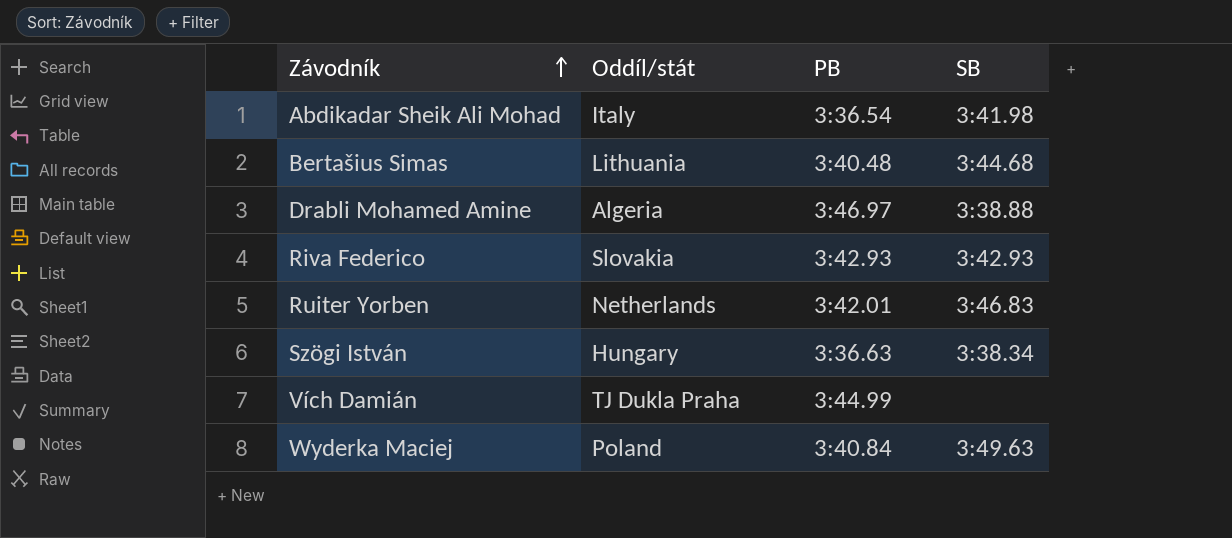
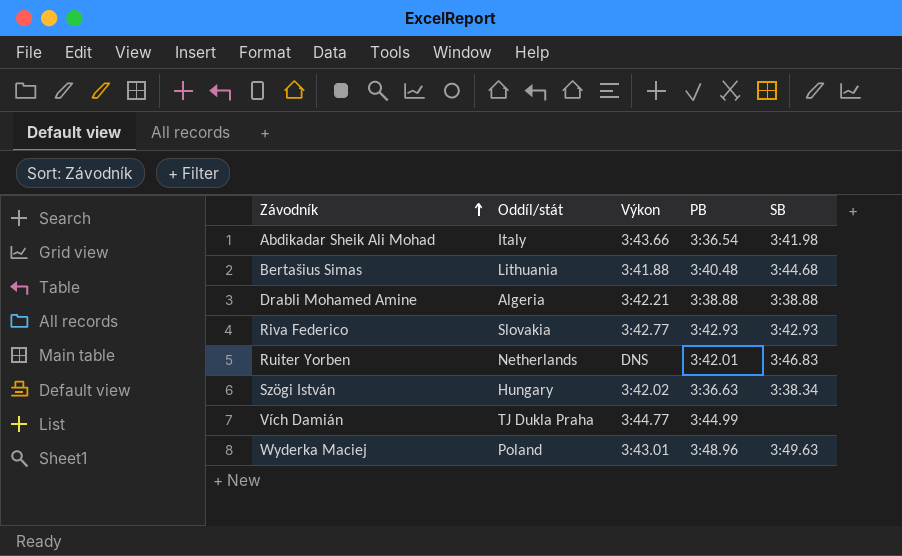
column Výkon | position: none -> 3
Drabli Mohamed Amine | PB: 3:46.97 -> 3:38.88
Wyderka Maciej | PB: 3:40.84 -> 3:48.96

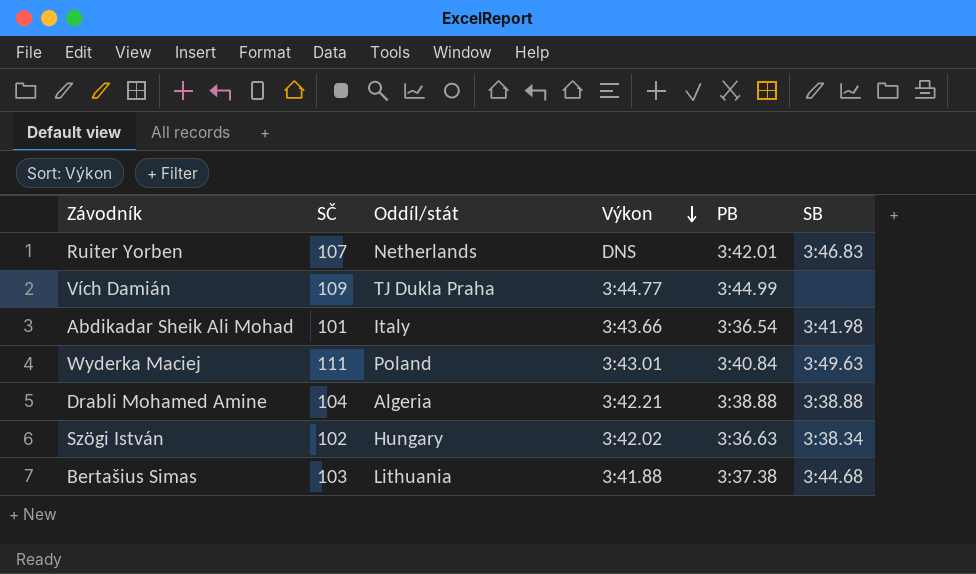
row order: Závodník ascending -> Výkon descending
column SČ | position: none -> 2
row Riva Federico: Slovakia | 3:42.77 | 3:42.93 | 3:42.93 -> none
Wyderka Maciej | PB: 3:48.96 -> 3:40.84
Bertašius Simas | PB: 3:40.48 -> 3:37.38

